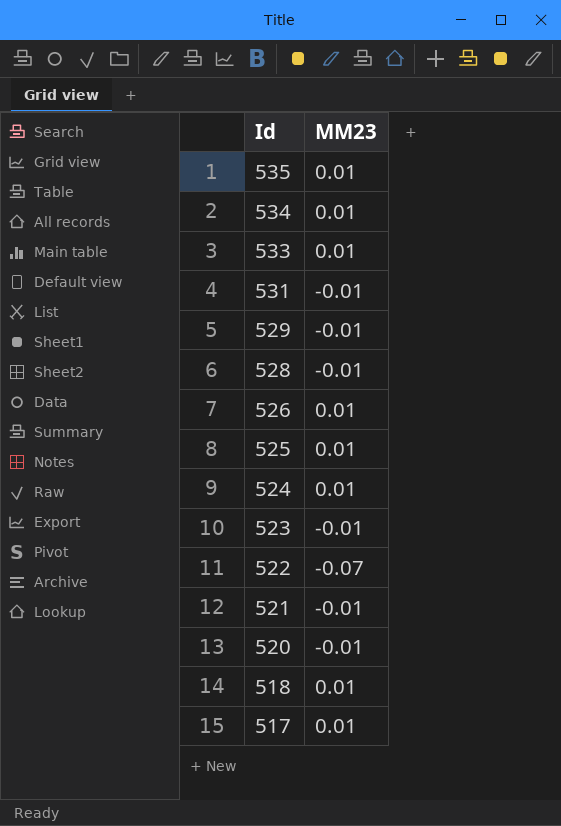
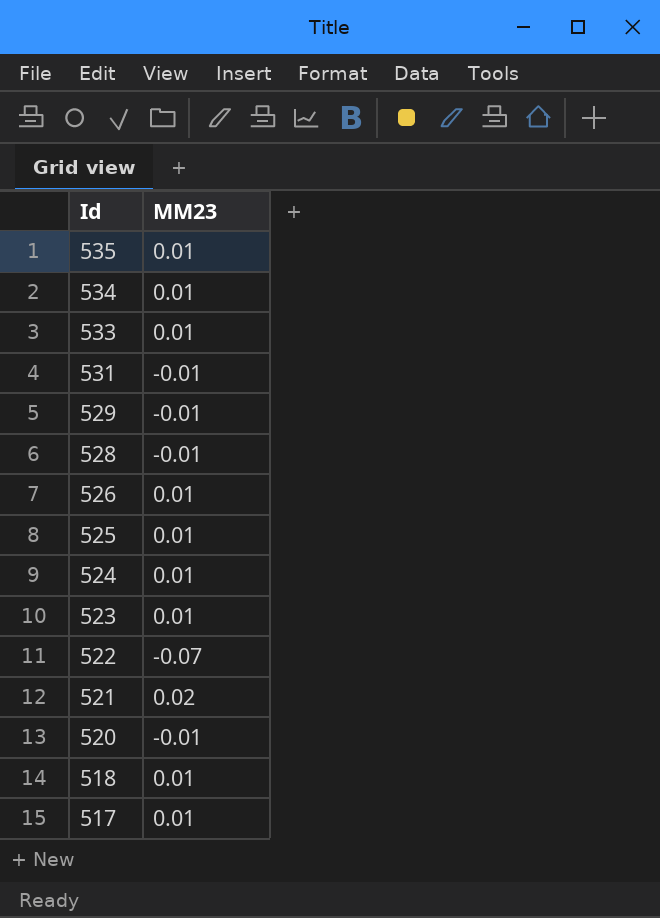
523 | MM23: -0.01 -> 0.01
521 | MM23: -0.01 -> 0.02

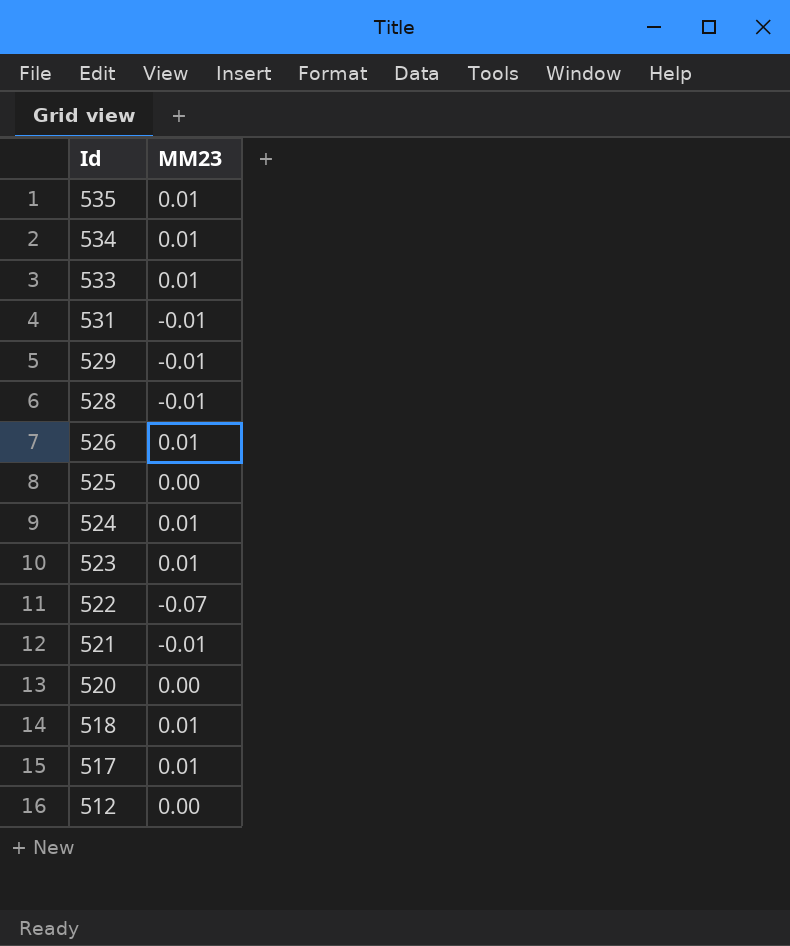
525 | MM23: 0.01 -> 0.00
521 | MM23: 0.02 -> -0.01
520 | MM23: -0.01 -> 0.00
row 512: none -> 0.00

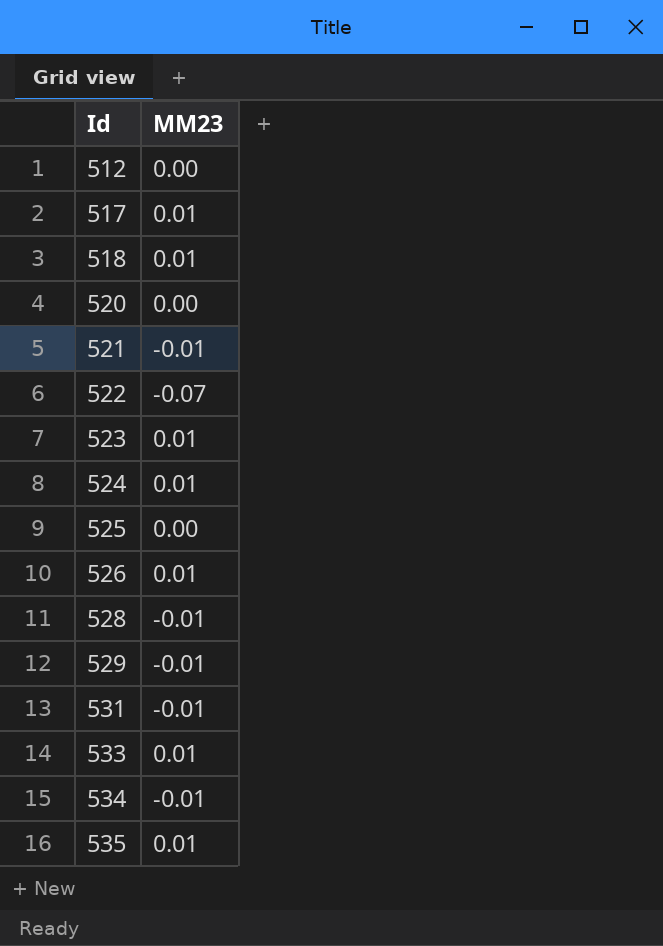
row order: Id descending -> Id ascending
534 | MM23: 0.01 -> -0.01

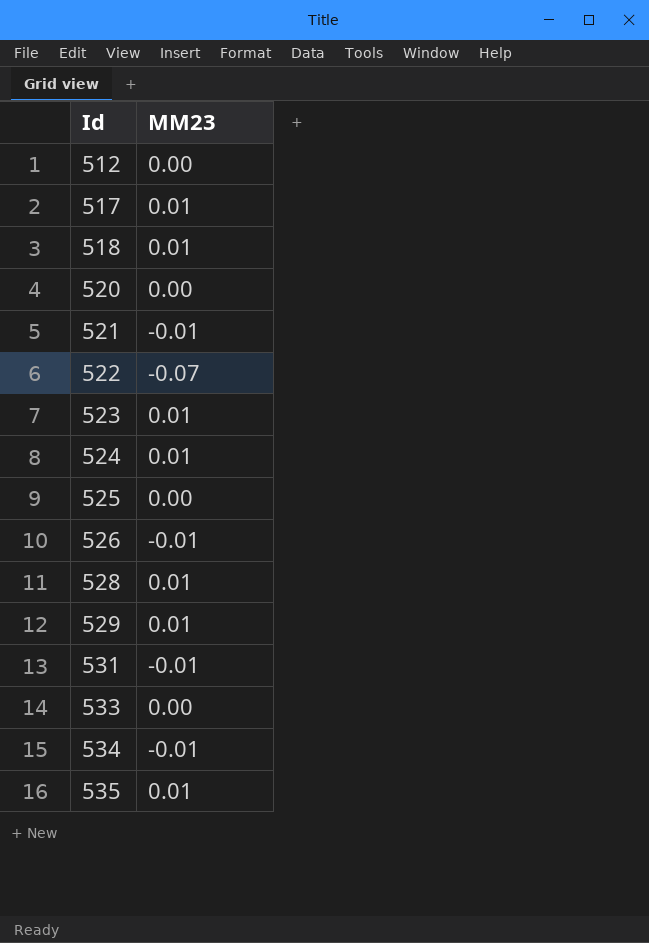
526 | MM23: 0.01 -> -0.01
528 | MM23: -0.01 -> 0.01
529 | MM23: -0.01 -> 0.01
533 | MM23: 0.01 -> 0.00

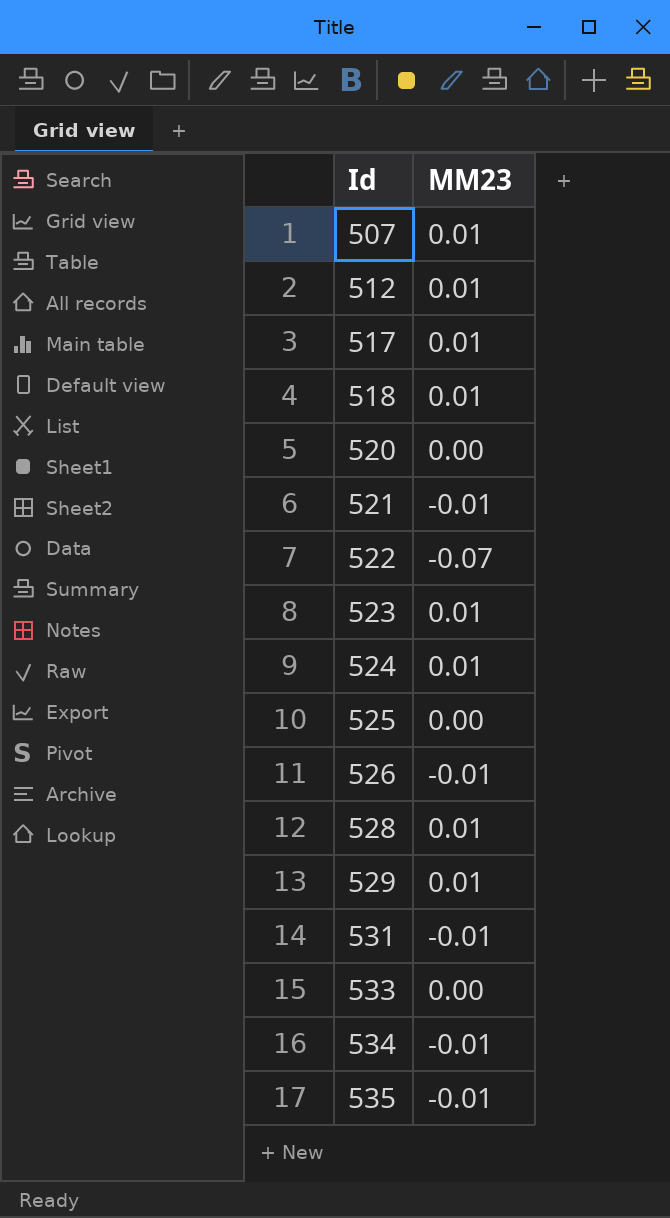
row 507: none -> 0.01
512 | MM23: 0.00 -> 0.01
535 | MM23: 0.01 -> -0.01

